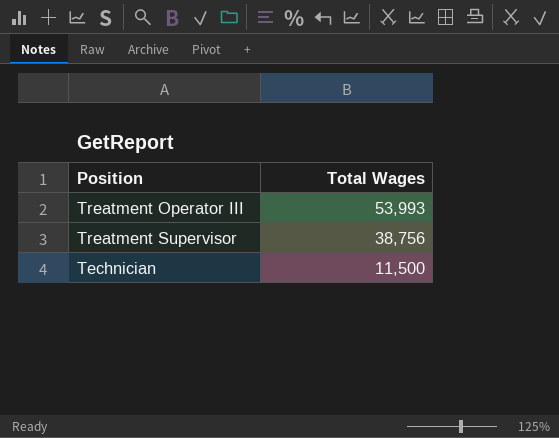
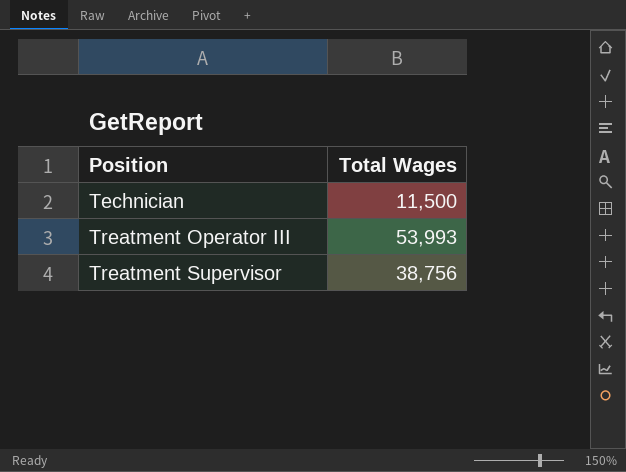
row order: Total Wages descending -> Position ascending

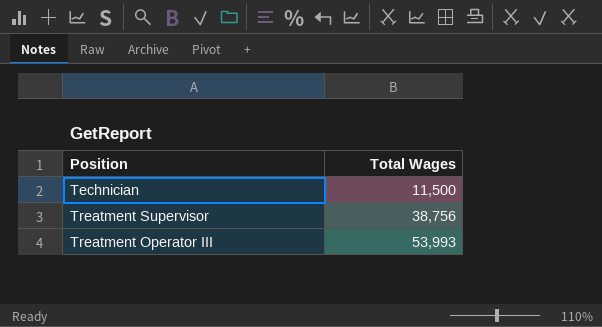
row order: Position ascending -> Total Wages ascending

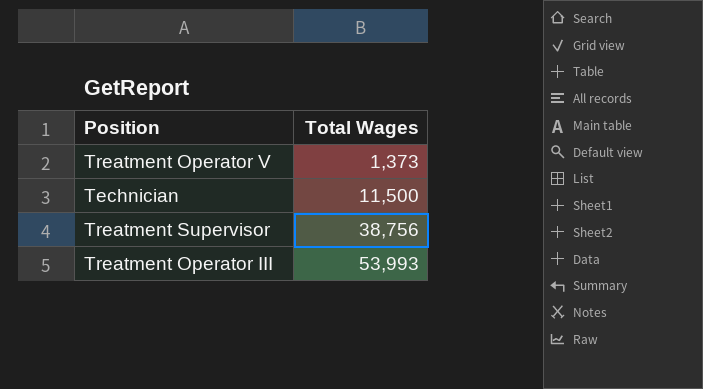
row Treatment Operator V: none -> 1,373

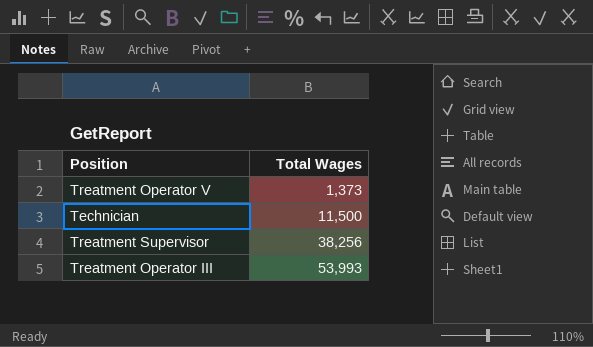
Treatment Supervisor | Total Wages: 38,756 -> 38,256

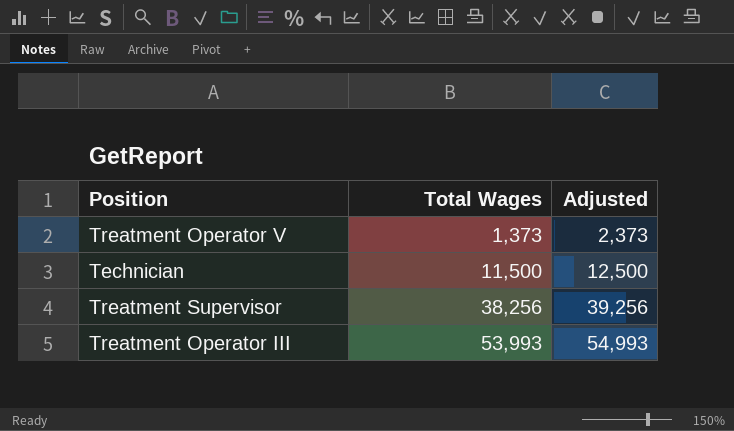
column Adjusted | formula: none -> [Total Wages] + 1000

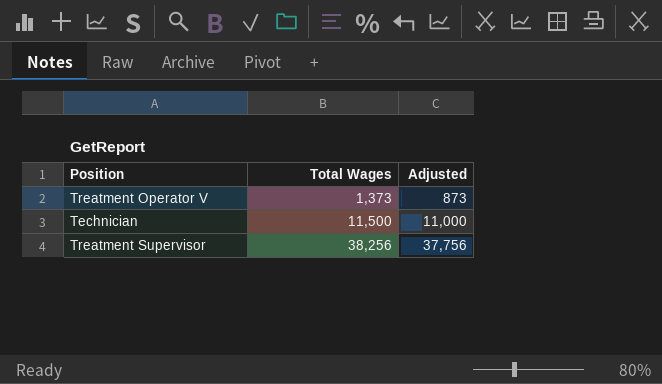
column Adjusted | formula: [Total Wages] + 1000 -> [Total Wages] - 500
row Treatment Operator III: 53,993 | 54,993 -> none

